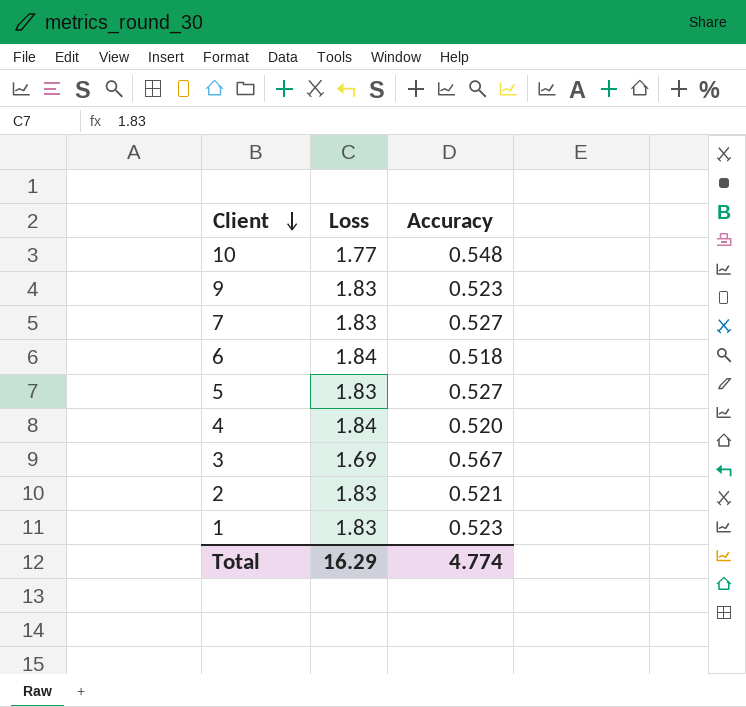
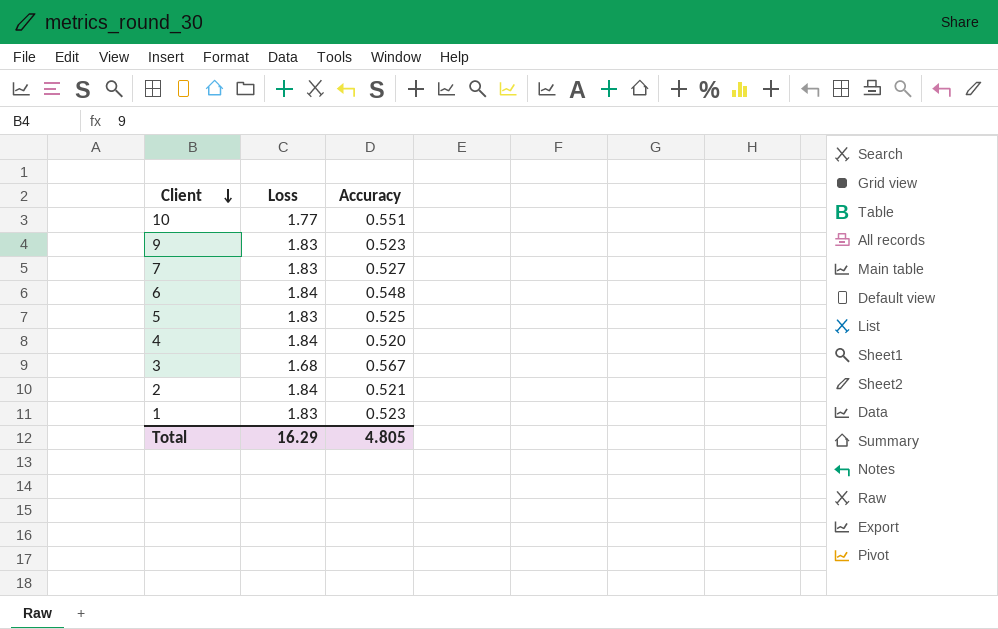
10 | Accuracy: 0.548 -> 0.551
6 | Accuracy: 0.518 -> 0.548
5 | Accuracy: 0.527 -> 0.525
3 | Loss: 1.69 -> 1.68
2 | Loss: 1.83 -> 1.84
Total | Accuracy: 4.774 -> 4.805

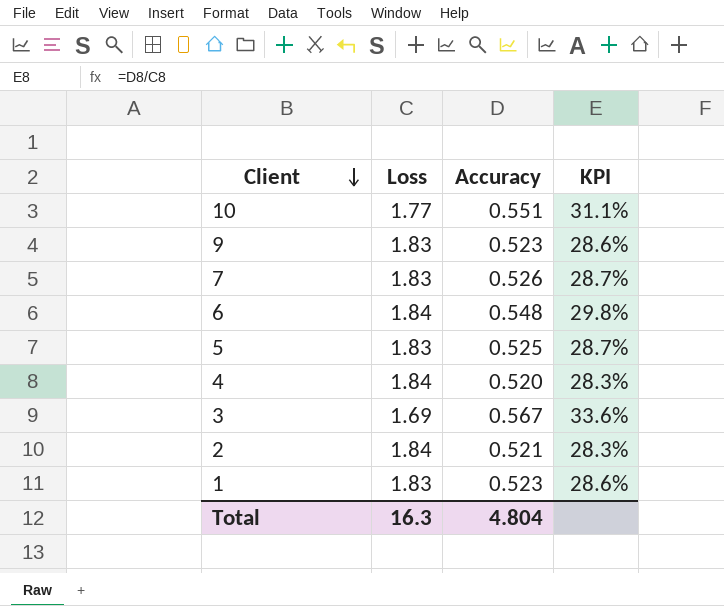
column KPI | formula: none -> [Accuracy] / [Loss]
7 | Accuracy: 0.527 -> 0.526
3 | Loss: 1.68 -> 1.69
Total | Loss: 16.29 -> 16.3
Total | Accuracy: 4.805 -> 4.804

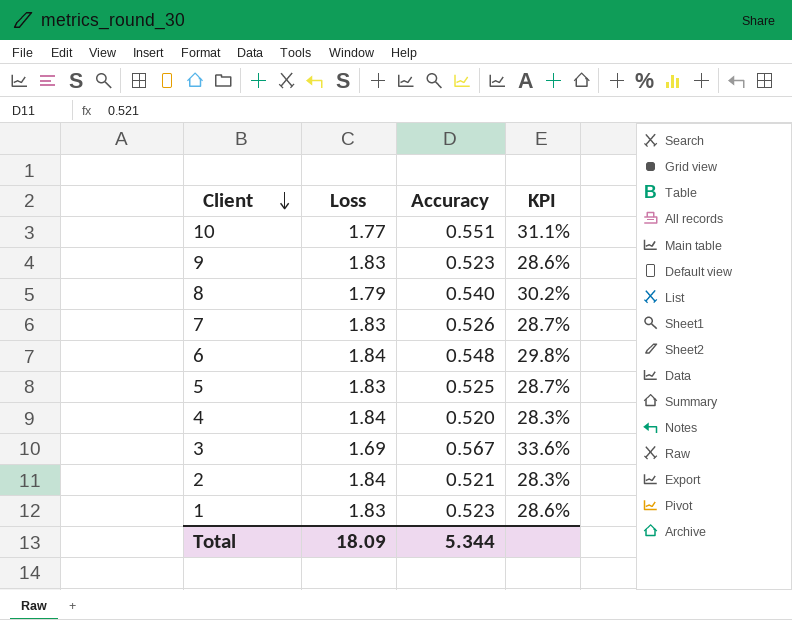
row 8: none -> 1.79 | 0.540 | 30.2%
Total | Loss: 16.3 -> 18.09
Total | Accuracy: 4.804 -> 5.344

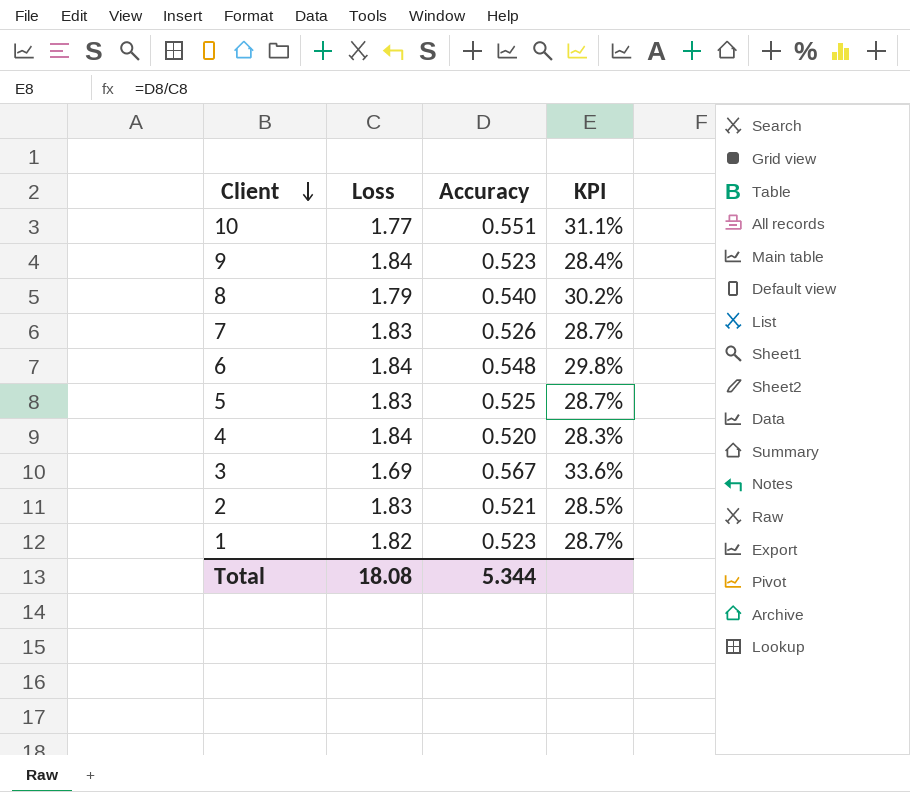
9 | Loss: 1.83 -> 1.84
9 | KPI: 28.6% -> 28.4%
2 | Loss: 1.84 -> 1.83
2 | KPI: 28.3% -> 28.5%
1 | Loss: 1.83 -> 1.82
1 | KPI: 28.6% -> 28.7%
Total | Loss: 18.09 -> 18.08

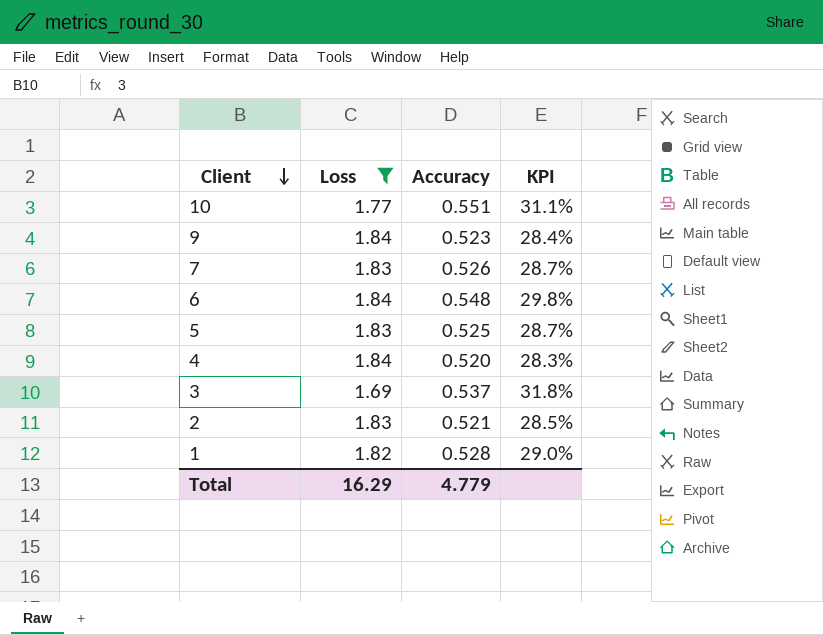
filter: none -> Loss != 1.79
3 | Accuracy: 0.567 -> 0.537
3 | KPI: 33.6% -> 31.8%
1 | Accuracy: 0.523 -> 0.528
1 | KPI: 28.7% -> 29.0%
Total | Loss: 18.08 -> 16.29
Total | Accuracy: 5.344 -> 4.779

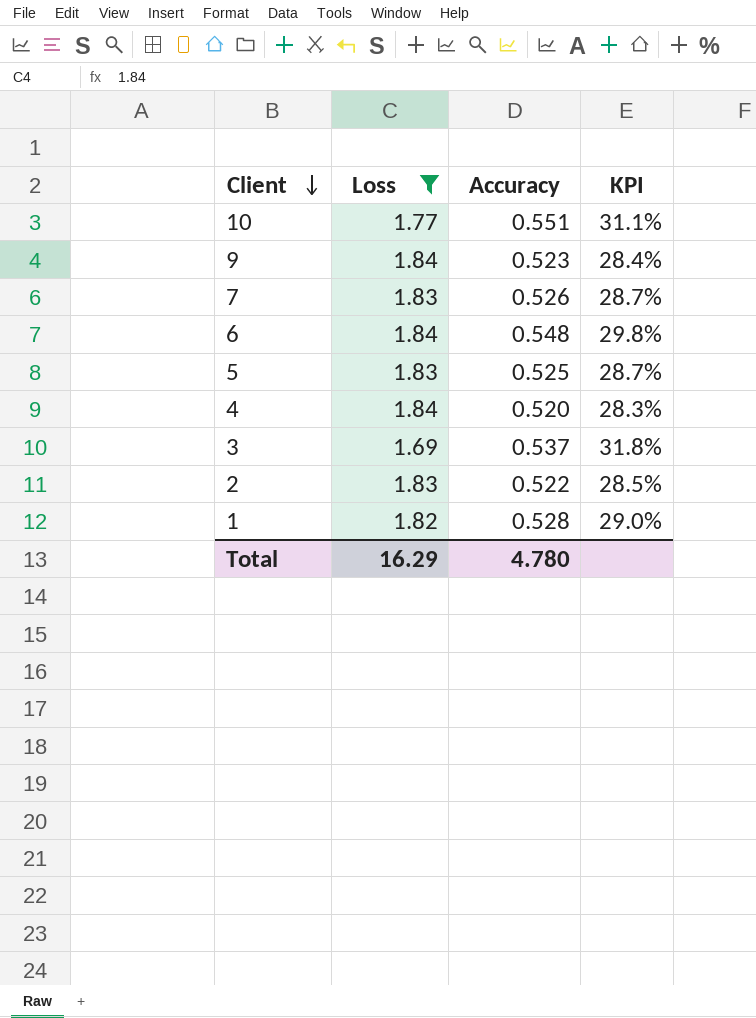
2 | Accuracy: 0.521 -> 0.522
Total | Accuracy: 4.779 -> 4.780

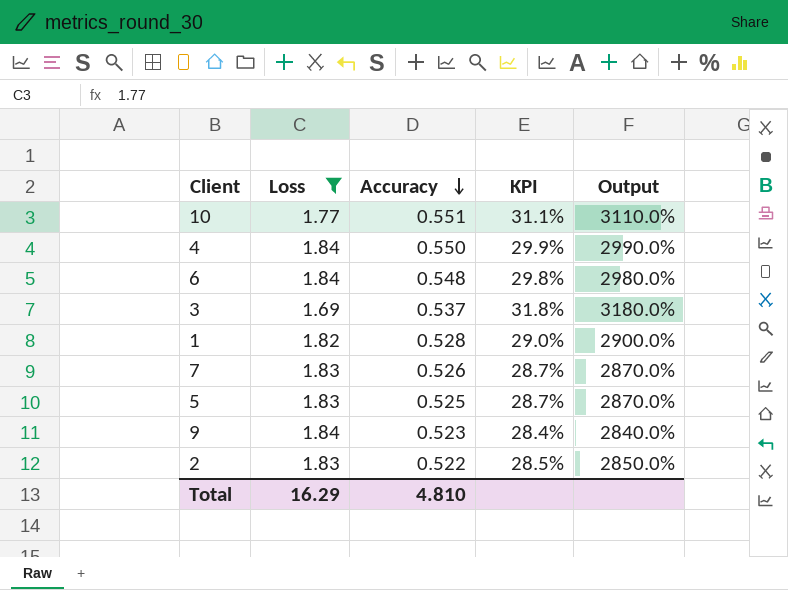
row order: Client descending -> Accuracy descending
column Output | formula: none -> [KPI] * 100
4 | Accuracy: 0.520 -> 0.550
4 | KPI: 28.3% -> 29.9%
Total | Accuracy: 4.780 -> 4.810

